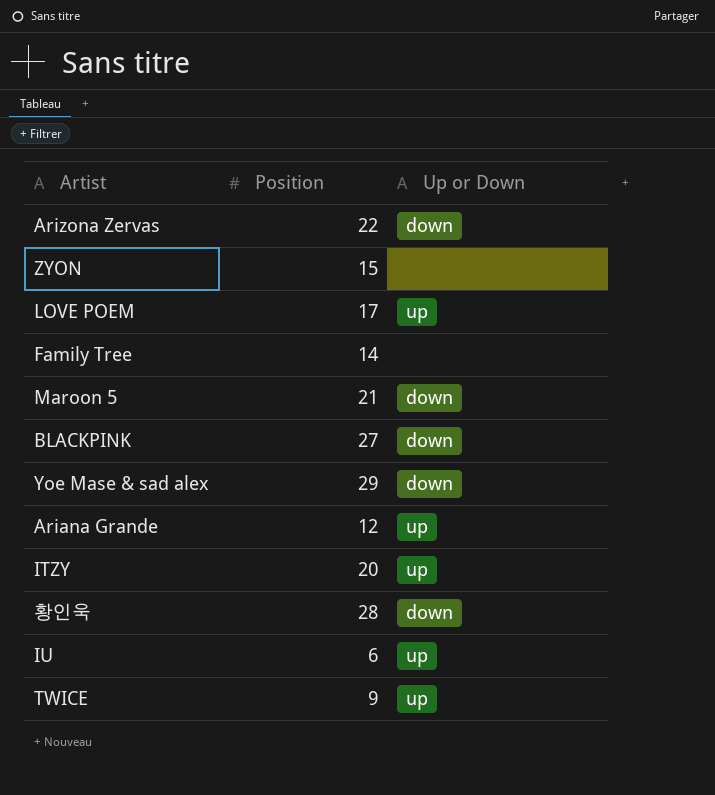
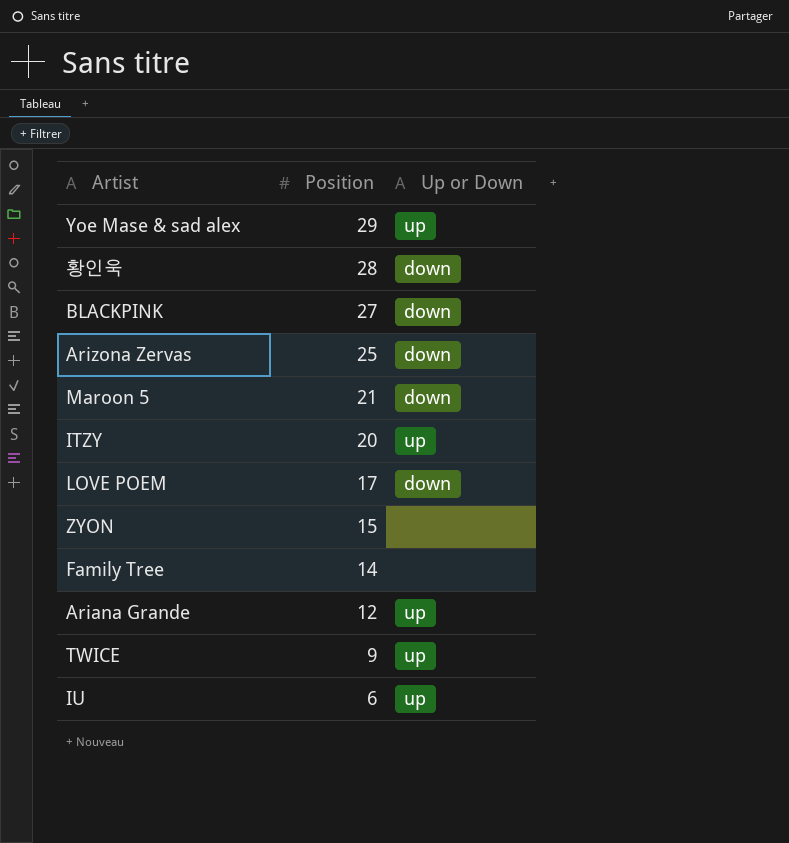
row order: none -> Position descending
Yoe Mase & sad alex | Up or Down: down -> up
Arizona Zervas | Position: 22 -> 25
LOVE POEM | Up or Down: up -> down

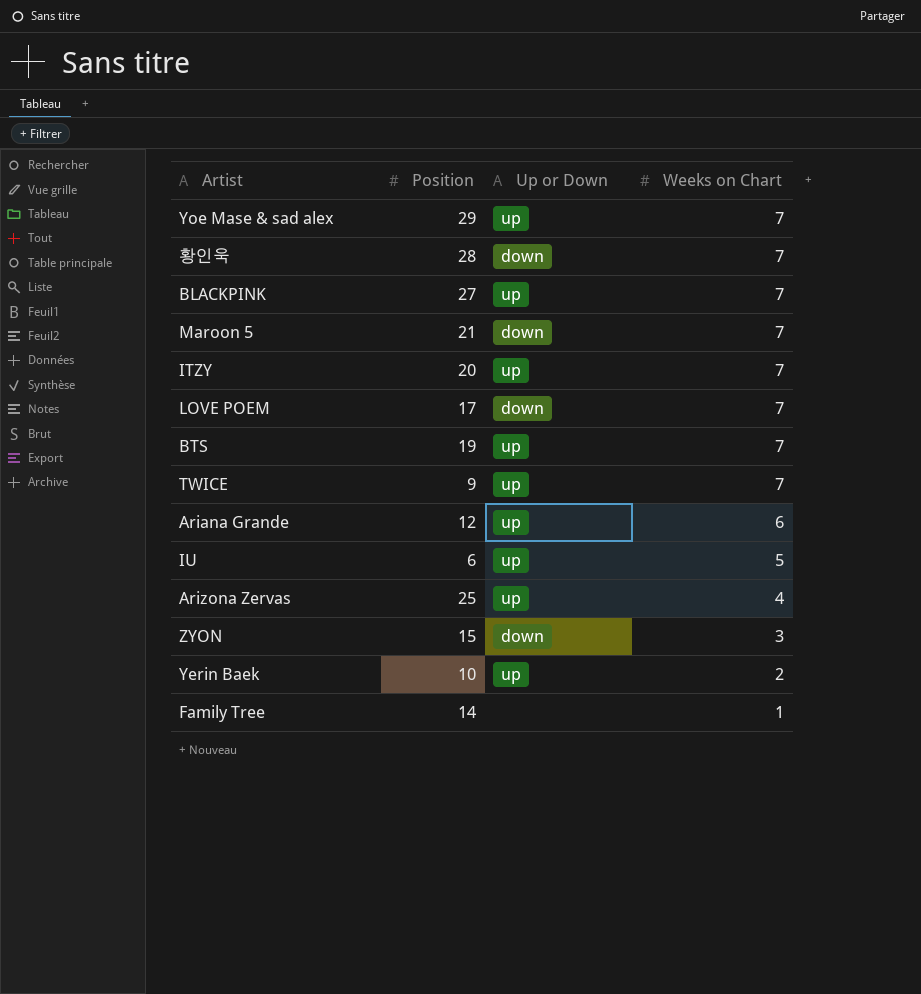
row order: Position descending -> Weeks on Chart descending
column Weeks on Chart | position: none -> 4
BLACKPINK | Up or Down: down -> up
row BTS: none -> 19 | up | 7
Arizona Zervas | Up or Down: down -> up
ZYON | Up or Down: none -> down
row Yerin Baek: none -> 10 | up | 2

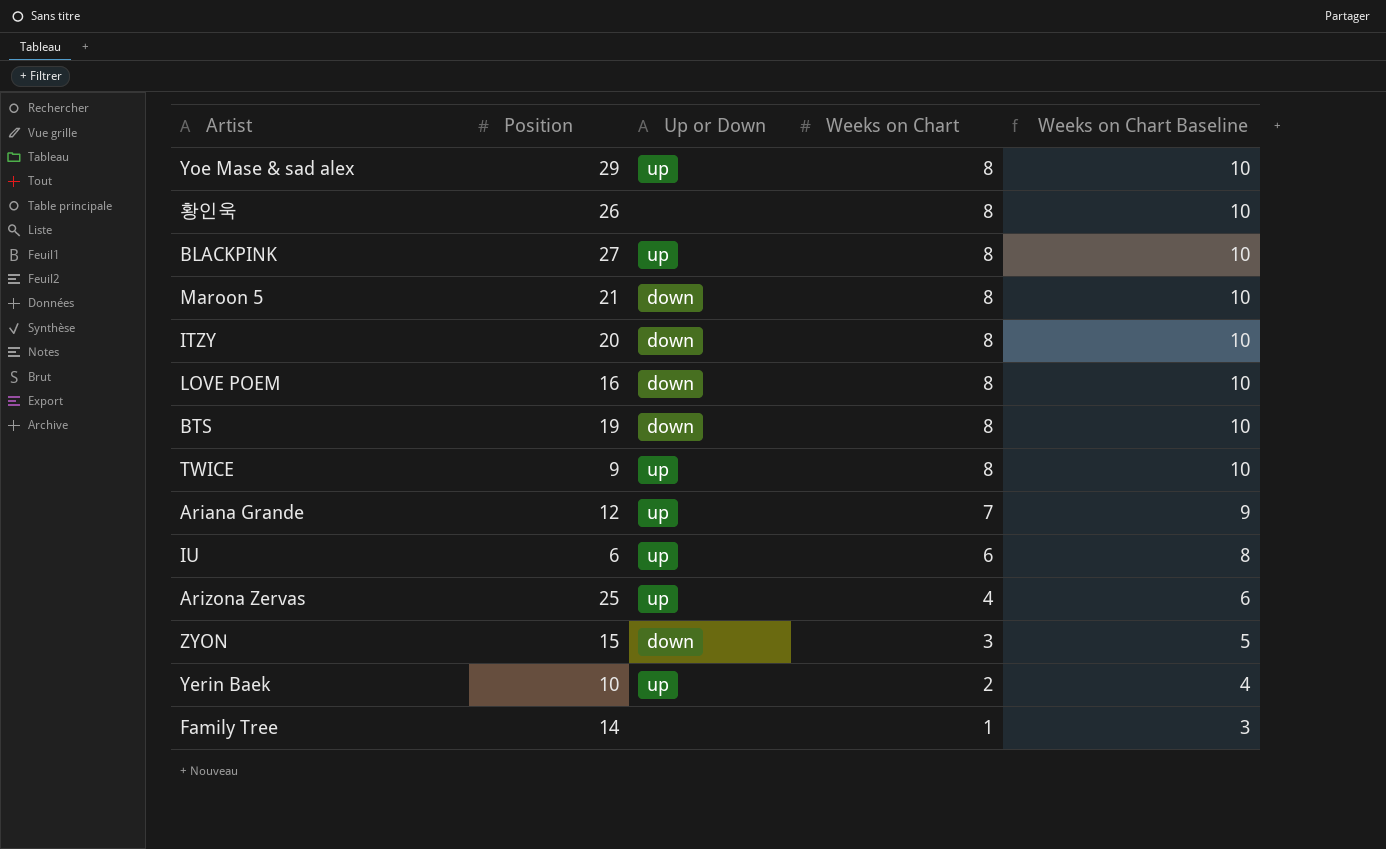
column Weeks on Chart Baseline | formula: none -> [Weeks on Chart] + 2
Yoe Mase & sad alex | Weeks on Chart: 7 -> 8
황인욱 | Position: 28 -> 26
황인욱 | Up or Down: down -> none
황인욱 | Weeks on Chart: 7 -> 8
BLACKPINK | Weeks on Chart: 7 -> 8
Maroon 5 | Weeks on Chart: 7 -> 8
ITZY | Up or Down: up -> down
ITZY | Weeks on Chart: 7 -> 8
LOVE POEM | Position: 17 -> 16
LOVE POEM | Weeks on Chart: 7 -> 8
BTS | Up or Down: up -> down
BTS | Weeks on Chart: 7 -> 8
TWICE | Weeks on Chart: 7 -> 8
Ariana Grande | Weeks on Chart: 6 -> 7
IU | Weeks on Chart: 5 -> 6

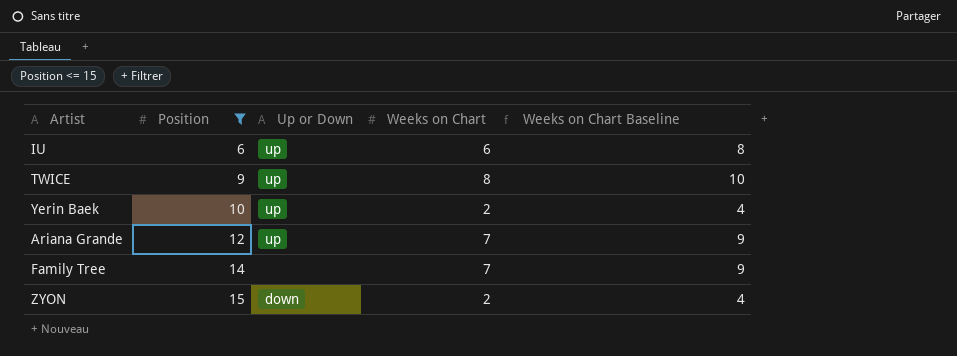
filter: none -> Position <= 15
row order: Weeks on Chart descending -> Position ascending
Family Tree | Weeks on Chart: 1 -> 7
Family Tree | Weeks on Chart Baseline: 3 -> 9
ZYON | Weeks on Chart: 3 -> 2
ZYON | Weeks on Chart Baseline: 5 -> 4

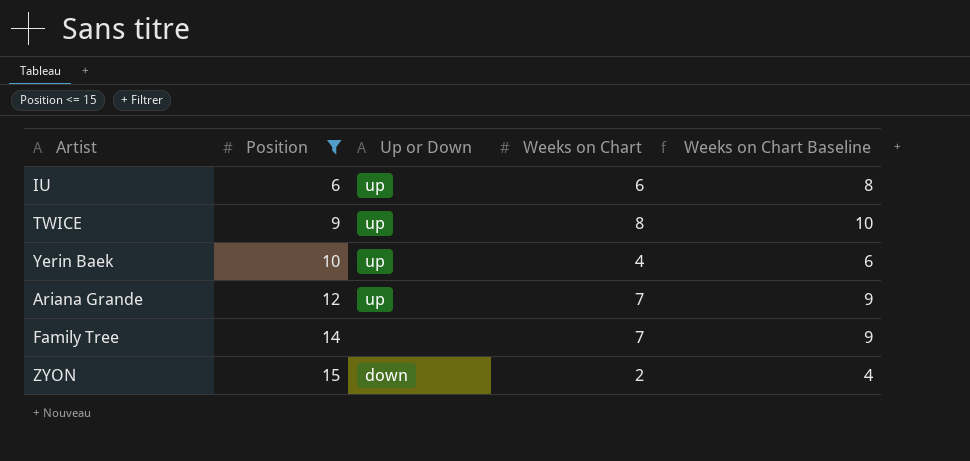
Yerin Baek | Weeks on Chart: 2 -> 4
Yerin Baek | Weeks on Chart Baseline: 4 -> 6

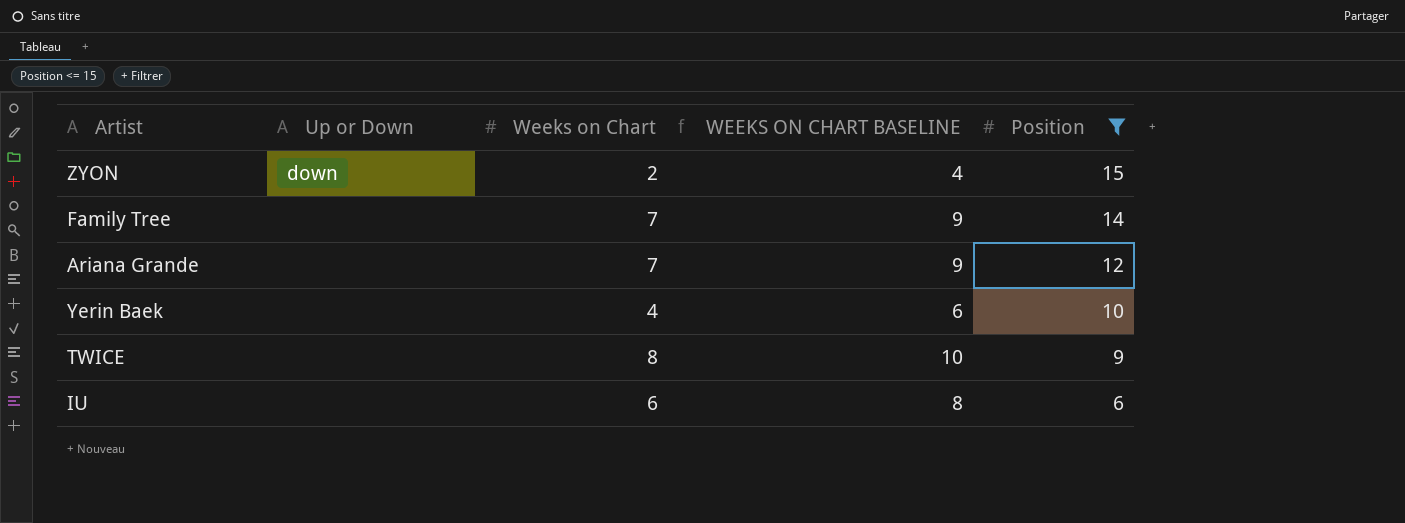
row order: Position ascending -> Position descending
column name: Weeks on Chart Baseline -> WEEKS ON CHART BASELINE
column Position | position: 2 -> 5
Ariana Grande | Up or Down: up -> none
Yerin Baek | Up or Down: up -> none
TWICE | Up or Down: up -> none
IU | Up or Down: up -> none

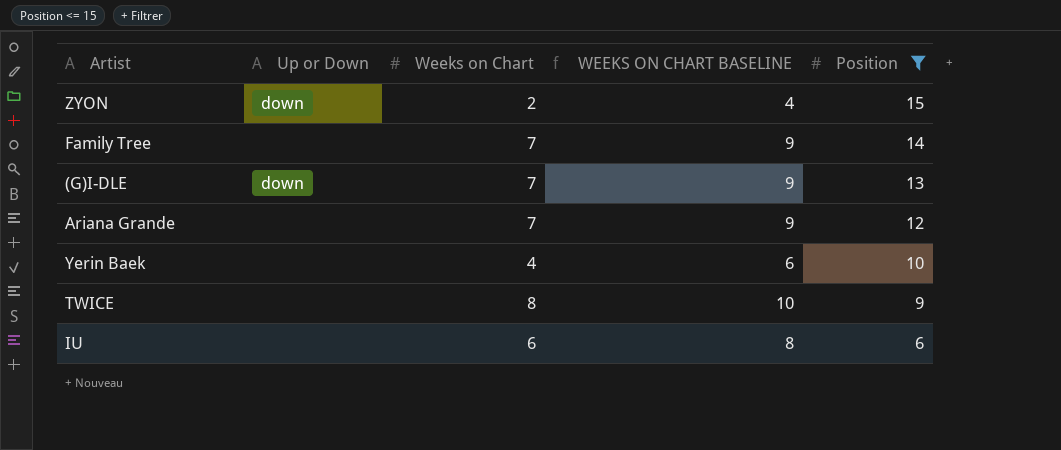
row (G)I-DLE: none -> down | 7 | 9 | 13

